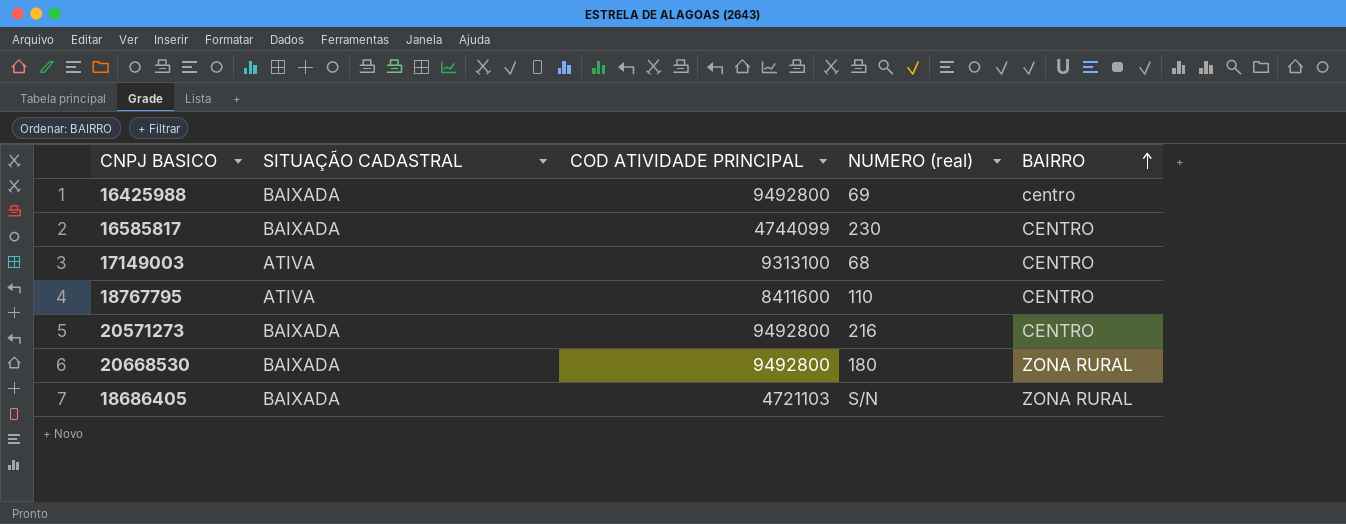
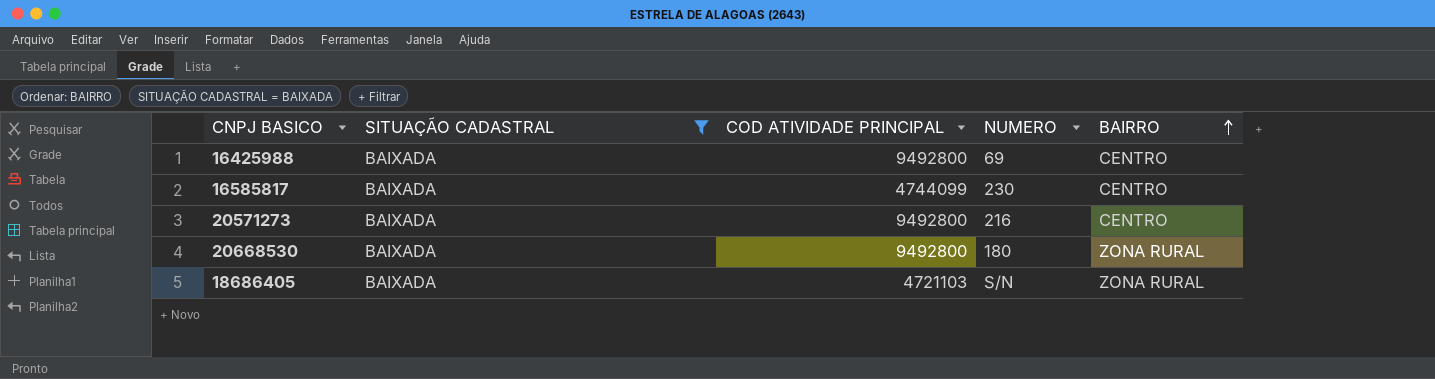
filter: none -> SITUAÇÃO CADASTRAL = BAIXADA
column name: NUMERO (real) -> NUMERO
16425988 | BAIRRO: centro -> CENTRO

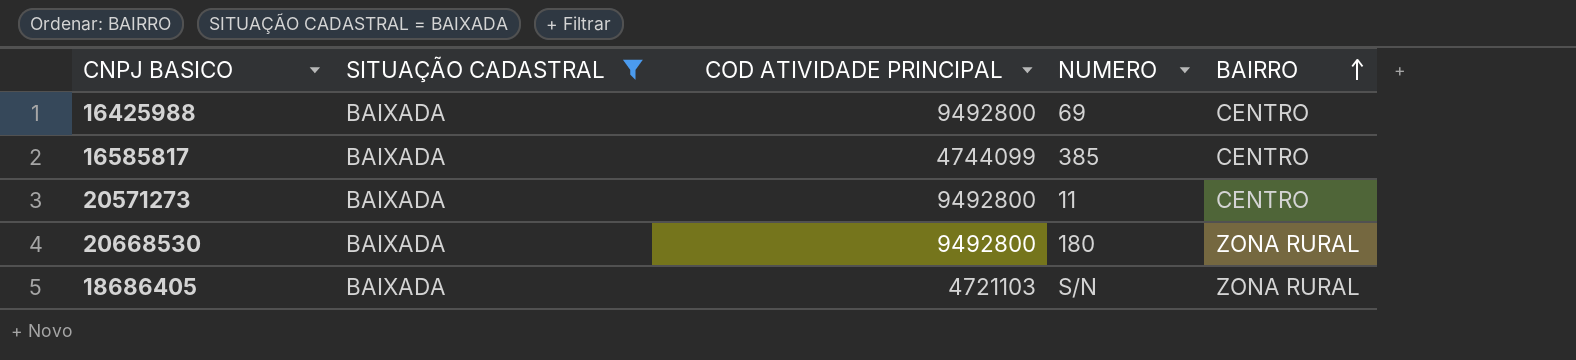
16585817 | NUMERO: 230 -> 385
20571273 | NUMERO: 216 -> 11

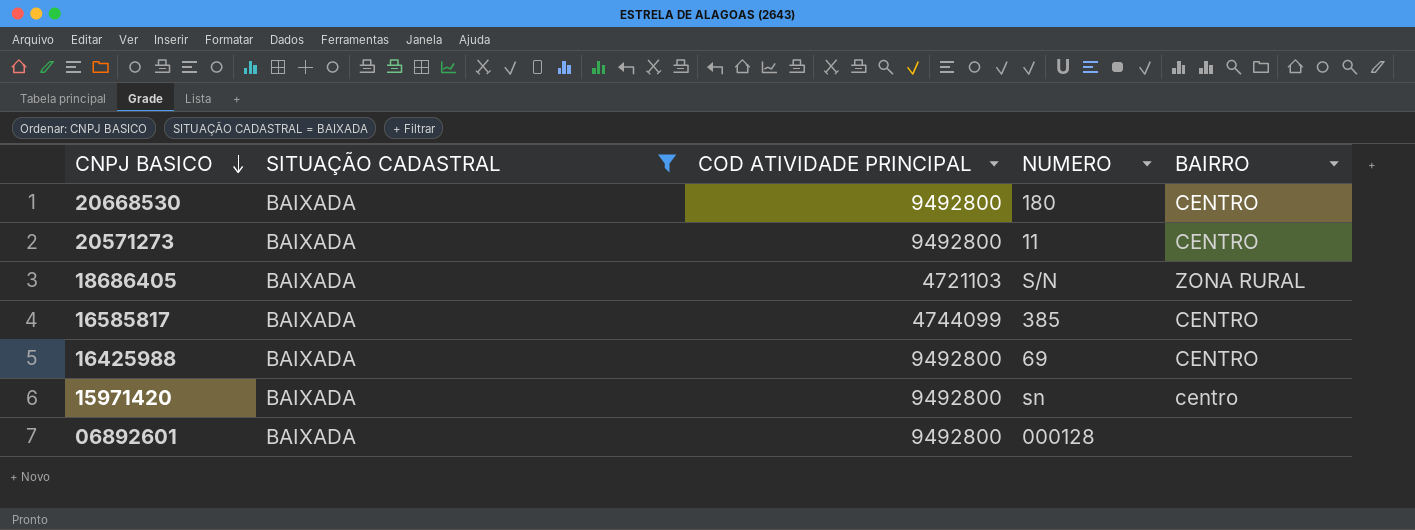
row order: BAIRRO ascending -> CNPJ BASICO descending
20668530 | BAIRRO: ZONA RURAL -> CENTRO
row 15971420: none -> BAIXADA | 9492800 | sn | centro
row 06892601: none -> BAIXADA | 9492800 | 000128 | none

